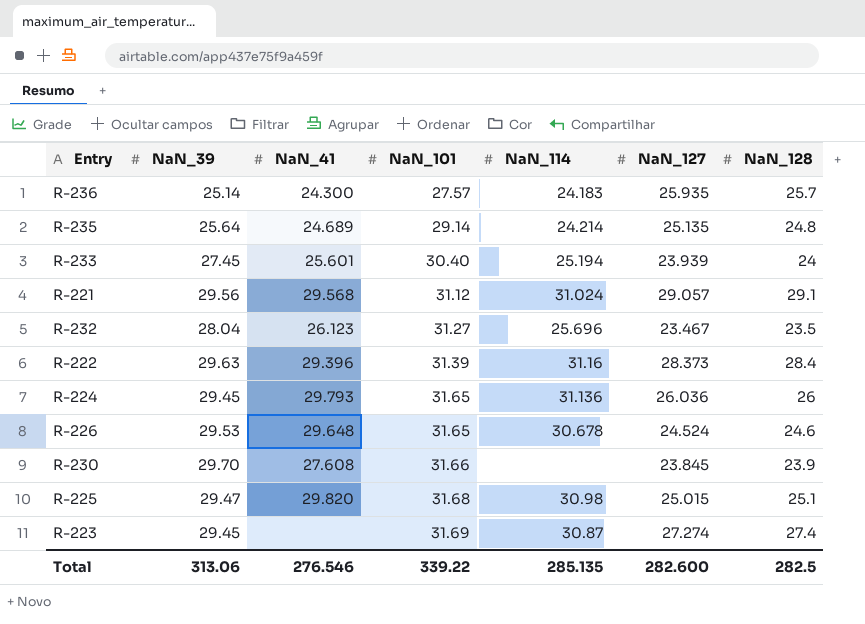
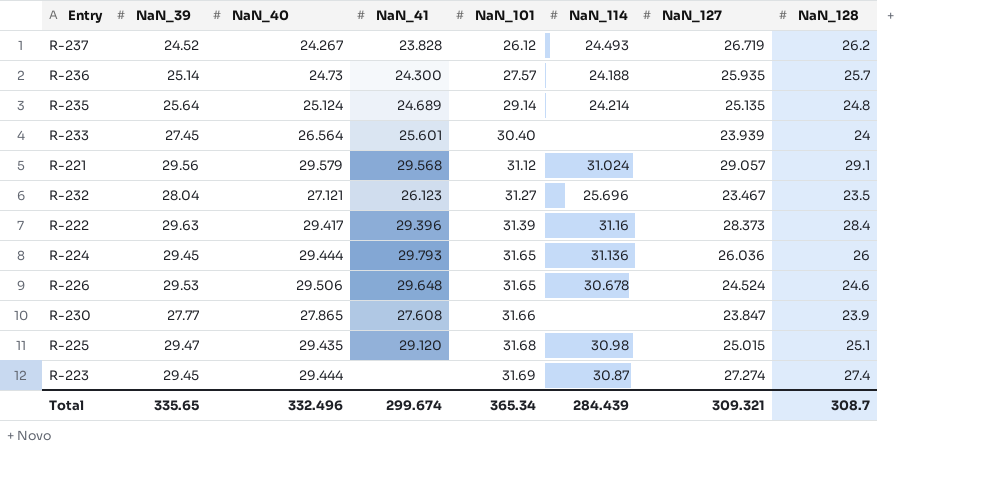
column NaN_40 | position: none -> 3
row R-237: none -> 24.52 | 24.267 | 23.828 | 26.12 | 24.493 | 26.719 | 26.2
R-236 | NaN_114: 24.183 -> 24.188
R-233 | NaN_114: 25.194 -> none
R-230 | NaN_39: 29.70 -> 27.77
R-230 | NaN_127: 23.845 -> 23.847
R-225 | NaN_41: 29.820 -> 29.120
Total | NaN_39: 313.06 -> 335.65
Total | NaN_41: 276.546 -> 299.674
Total | NaN_101: 339.22 -> 365.34
Total | NaN_114: 285.135 -> 284.439
Total | NaN_127: 282.600 -> 309.321
Total | NaN_128: 282.5 -> 308.7

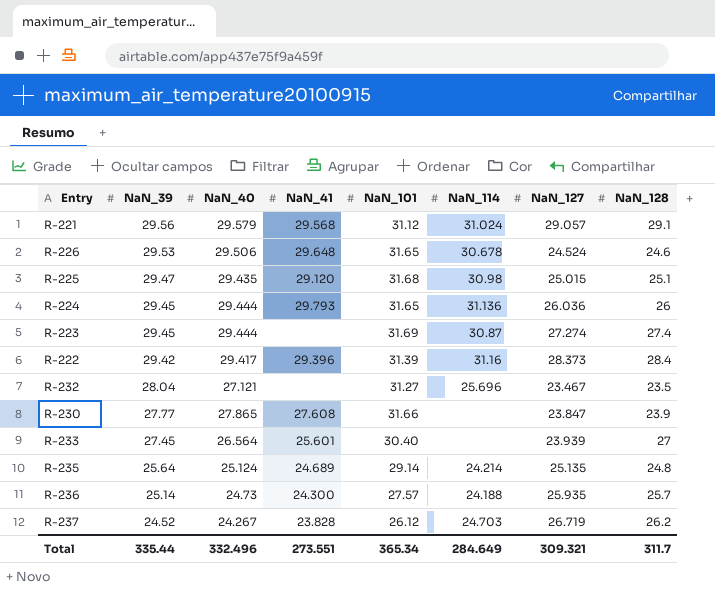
row order: NaN_101 ascending -> NaN_39 descending
R-222 | NaN_39: 29.63 -> 29.42
R-232 | NaN_41: 26.123 -> none
R-233 | NaN_128: 24 -> 27
R-237 | NaN_114: 24.493 -> 24.703
Total | NaN_39: 335.65 -> 335.44
Total | NaN_41: 299.674 -> 273.551
Total | NaN_114: 284.439 -> 284.649
Total | NaN_128: 308.7 -> 311.7

